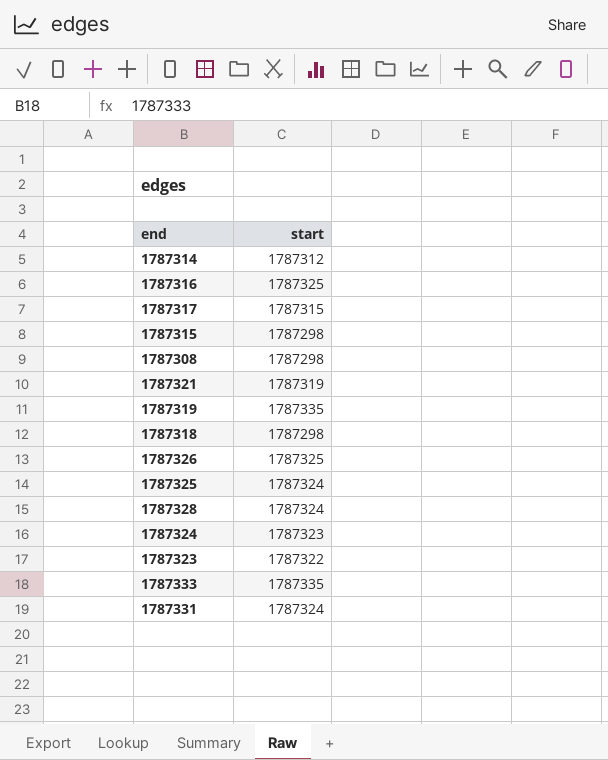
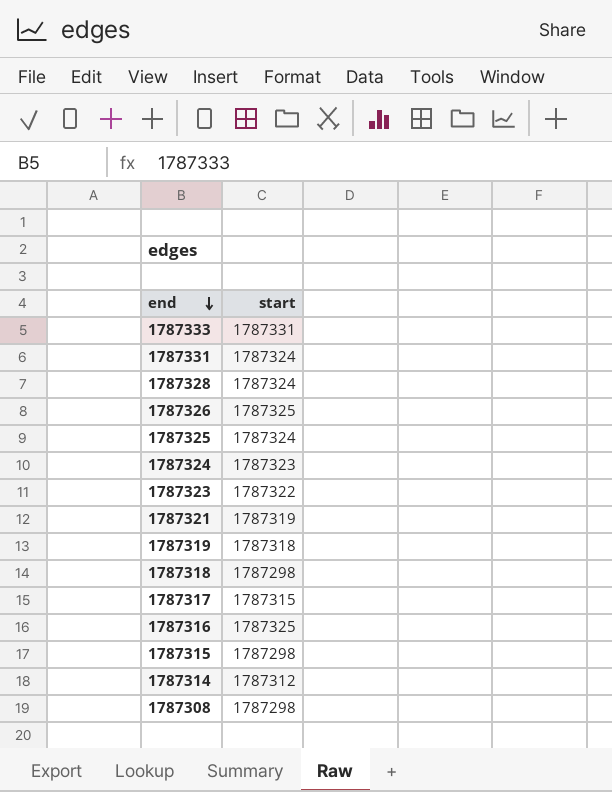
row order: none -> end descending
1787333 | start: 1787335 -> 1787331
1787319 | start: 1787335 -> 1787318

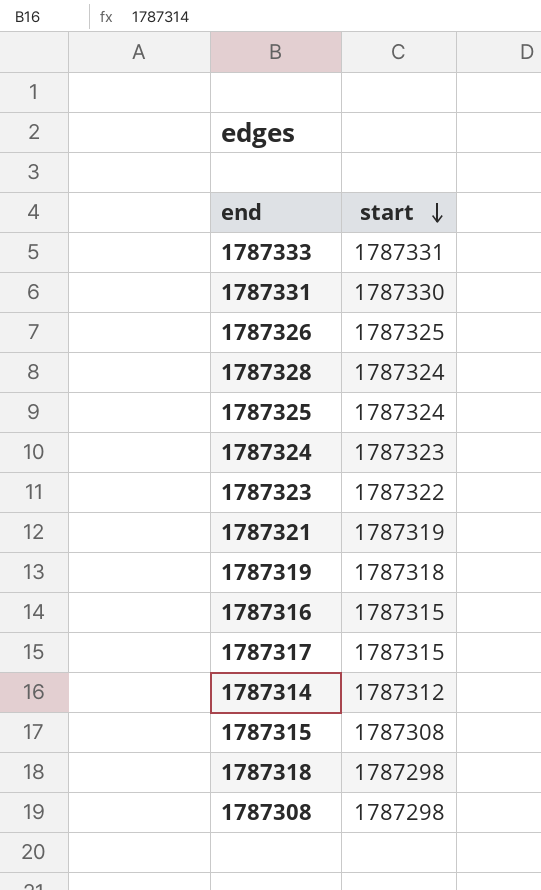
row order: end descending -> start descending
1787331 | start: 1787324 -> 1787330
1787316 | start: 1787325 -> 1787315
1787315 | start: 1787298 -> 1787308

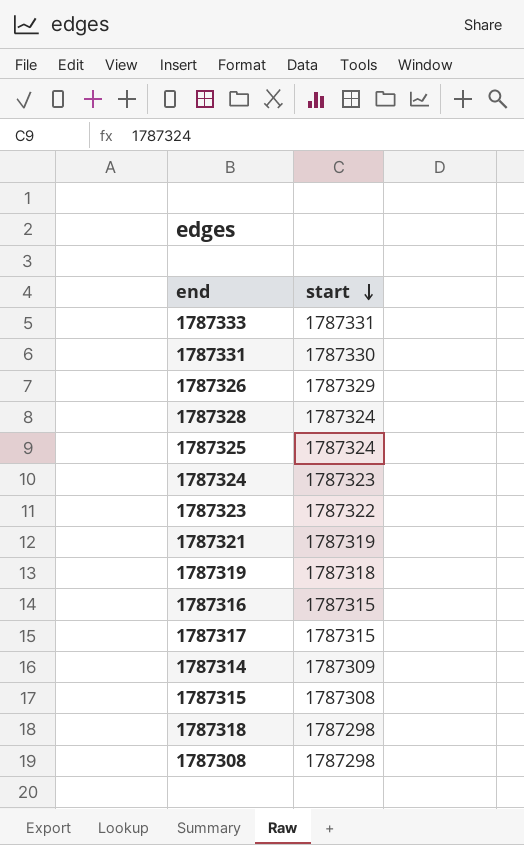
1787326 | start: 1787325 -> 1787329
1787314 | start: 1787312 -> 1787309

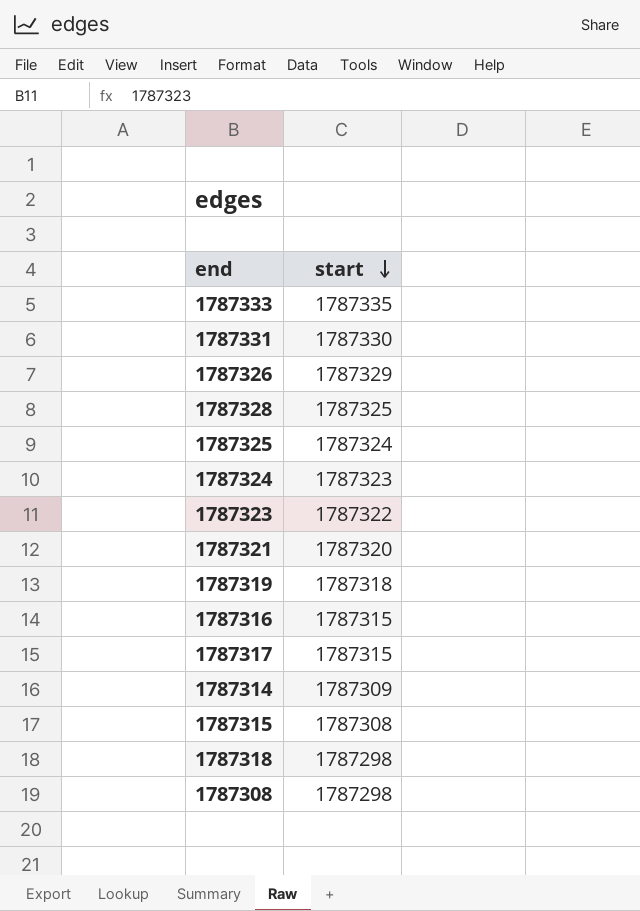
1787333 | start: 1787331 -> 1787335
1787328 | start: 1787324 -> 1787325
1787321 | start: 1787319 -> 1787320

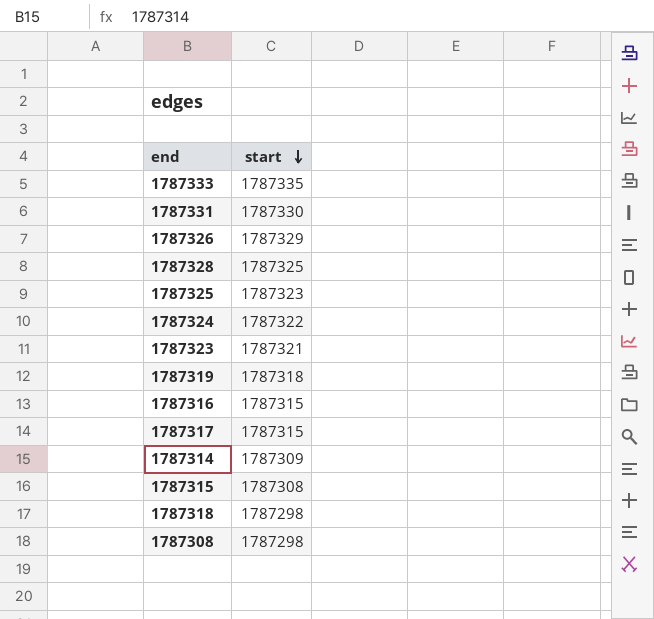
row 1787321: 1787320 -> none
1787325 | start: 1787324 -> 1787323
1787324 | start: 1787323 -> 1787322
1787323 | start: 1787322 -> 1787321

